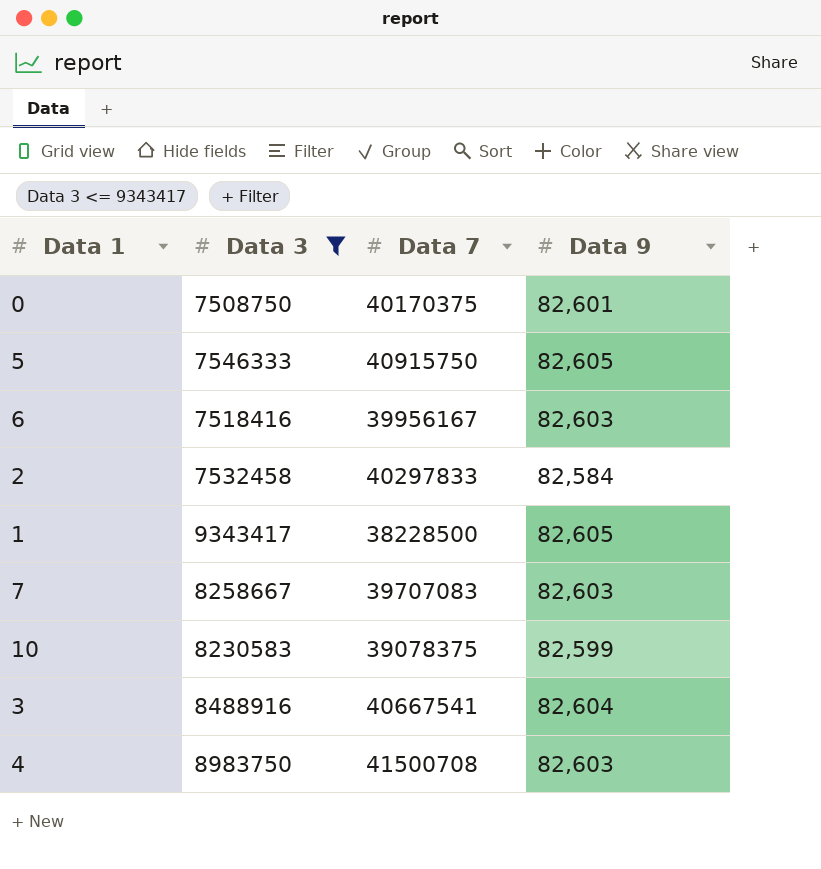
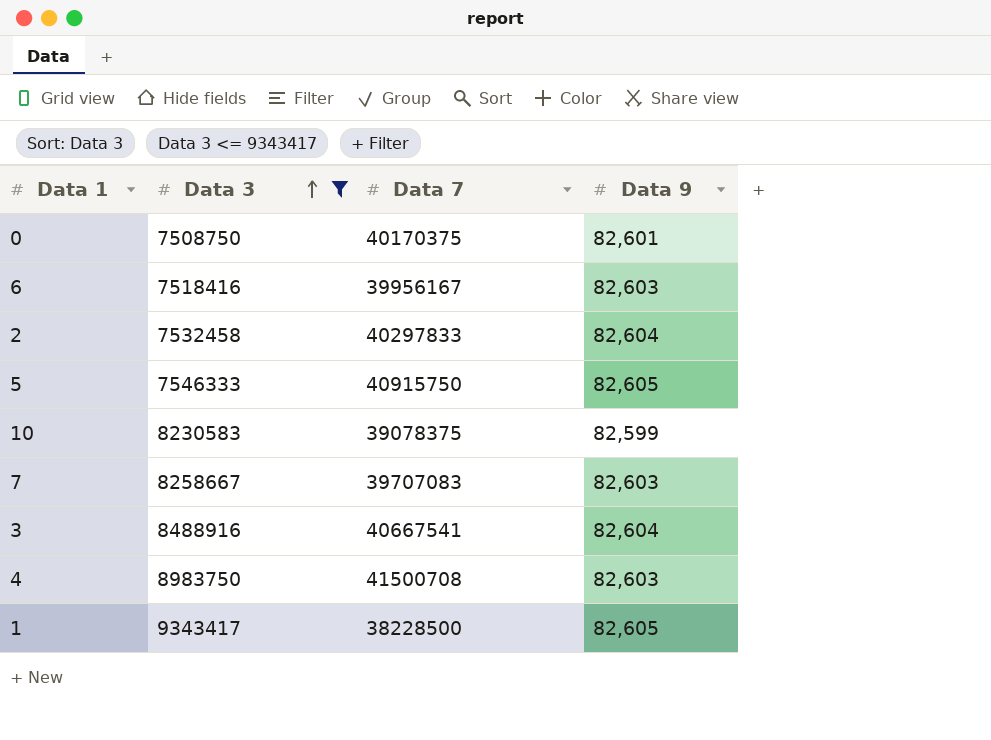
row order: none -> Data 3 ascending
2 | Data 9: 82,584 -> 82,604

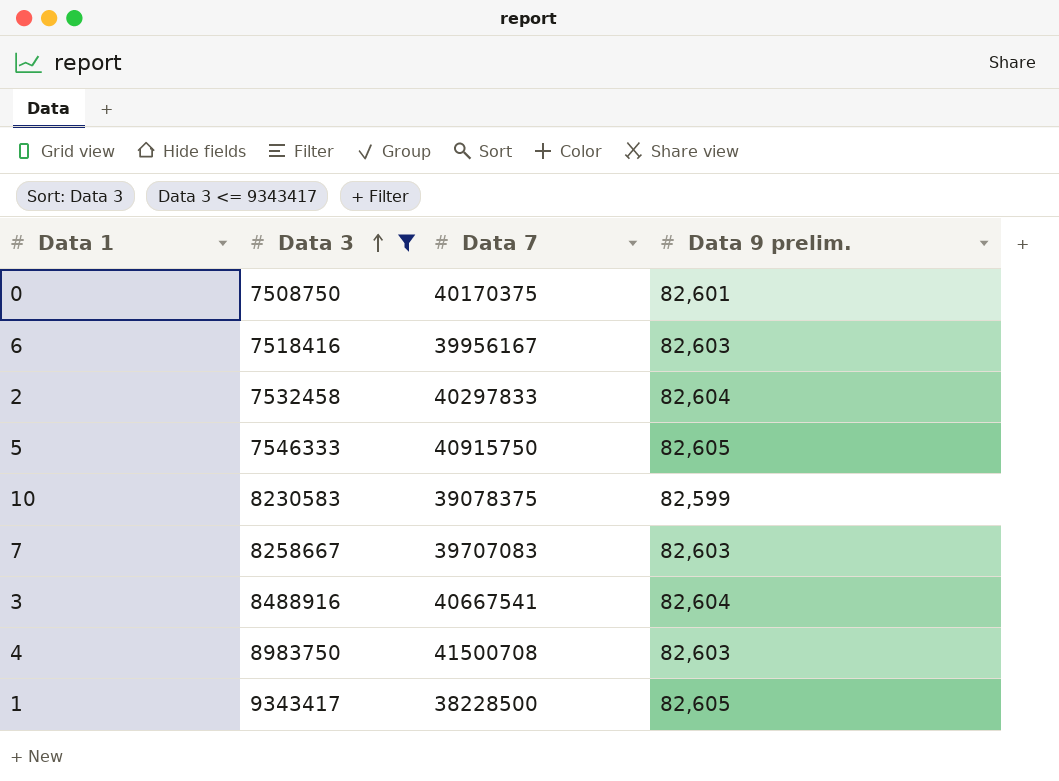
column name: Data 9 -> Data 9 prelim.

